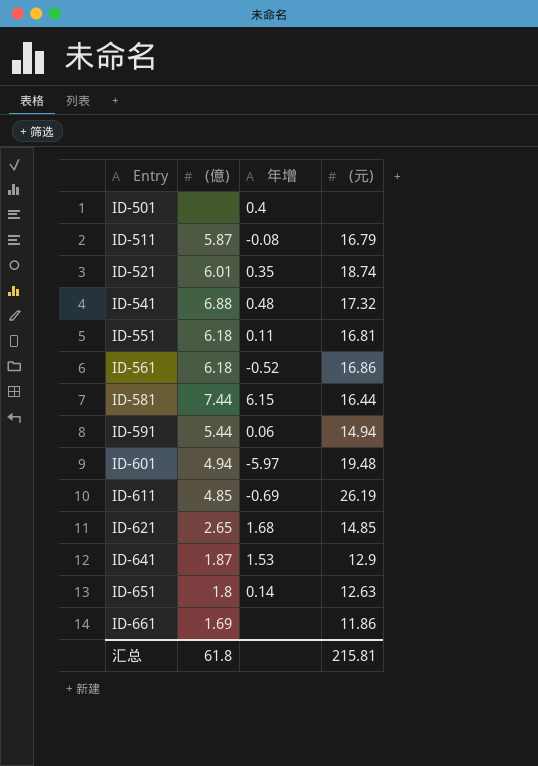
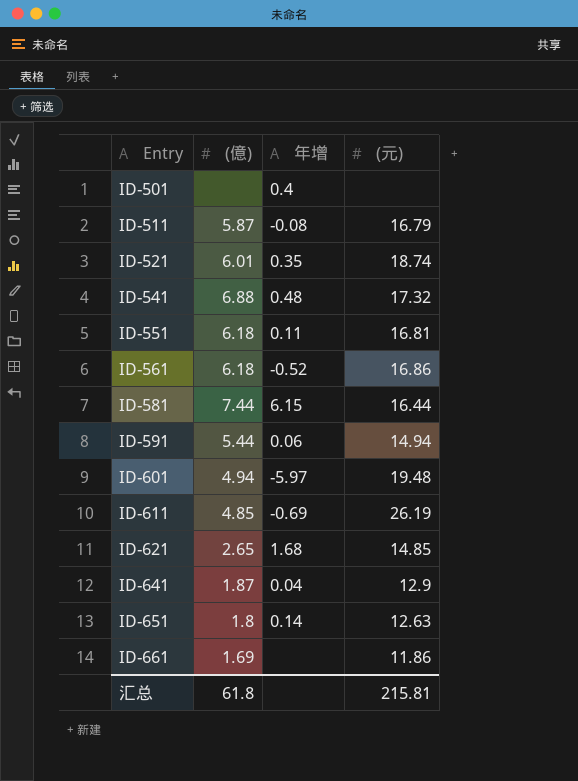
ID-641 | 年增: 1.53 -> 0.04

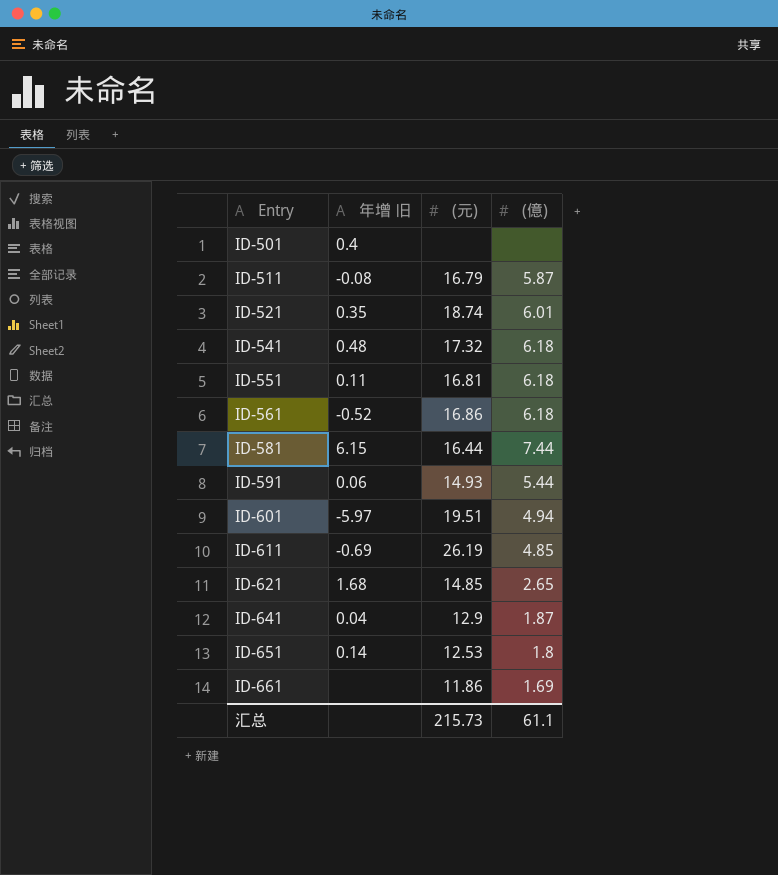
column name: 年增 -> 年增 旧
column (億) | position: 2 -> 4
ID-541 | (億): 6.88 -> 6.18
ID-591 | (元): 14.94 -> 14.93
ID-601 | (元): 19.48 -> 19.51
ID-651 | (元): 12.63 -> 12.53
汇总 | (元): 215.81 -> 215.73
汇总 | (億): 61.8 -> 61.1

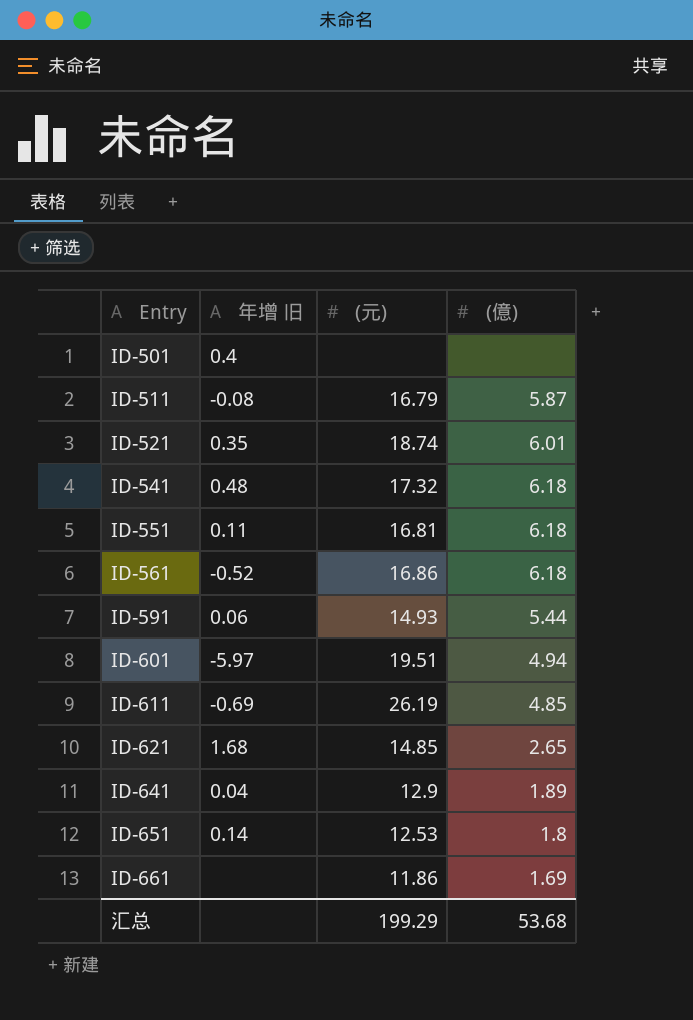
row ID-581: 6.15 | 16.44 | 7.44 -> none
ID-641 | (億): 1.87 -> 1.89
汇总 | (元): 215.73 -> 199.29
汇总 | (億): 61.1 -> 53.68

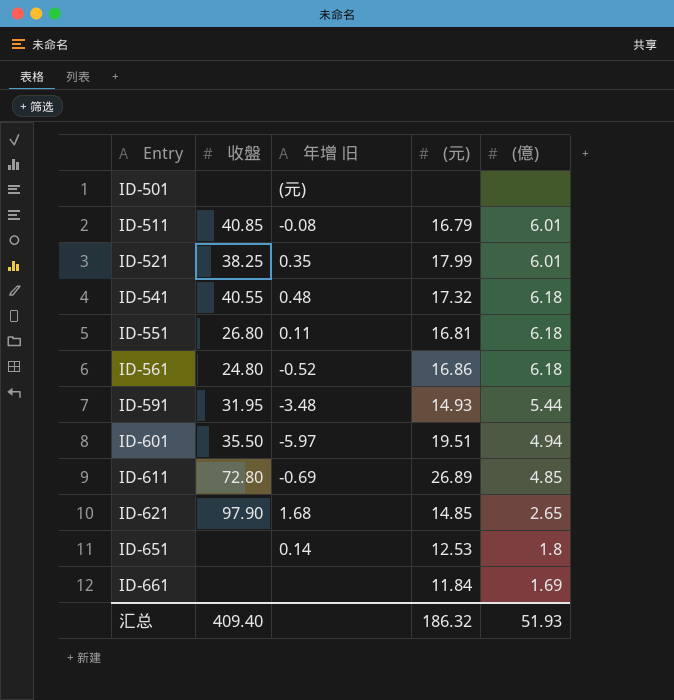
column 收盤 | position: none -> 2
row ID-641: 0.04 | 12.9 | 1.89 -> none
ID-501 | 年增 旧: 0.4 -> (元)
ID-511 | (億): 5.87 -> 6.01
ID-521 | (元): 18.74 -> 17.99
ID-591 | 年增 旧: 0.06 -> -3.48
ID-611 | (元): 26.19 -> 26.89
ID-661 | (元): 11.86 -> 11.84
汇总 | (元): 199.29 -> 186.32
汇总 | (億): 53.68 -> 51.93

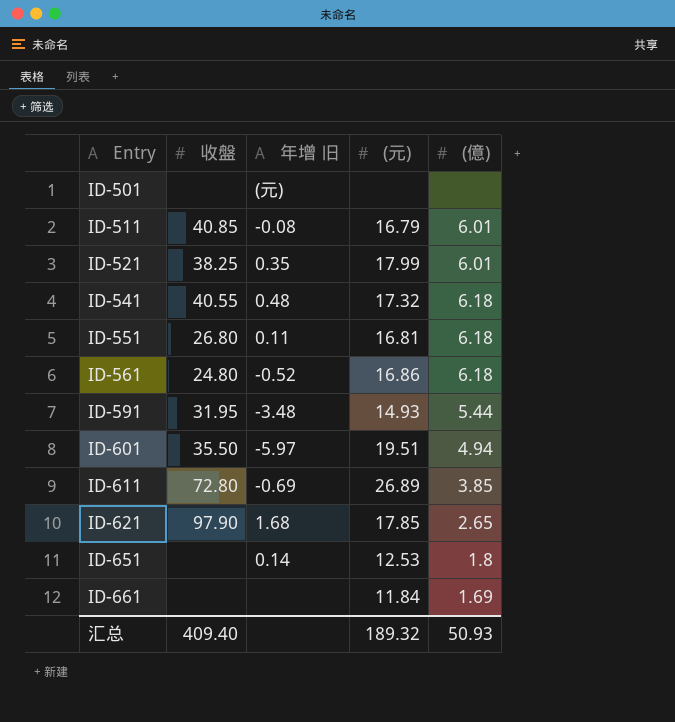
ID-611 | (億): 4.85 -> 3.85
ID-621 | (元): 14.85 -> 17.85
汇总 | (元): 186.32 -> 189.32
汇总 | (億): 51.93 -> 50.93

